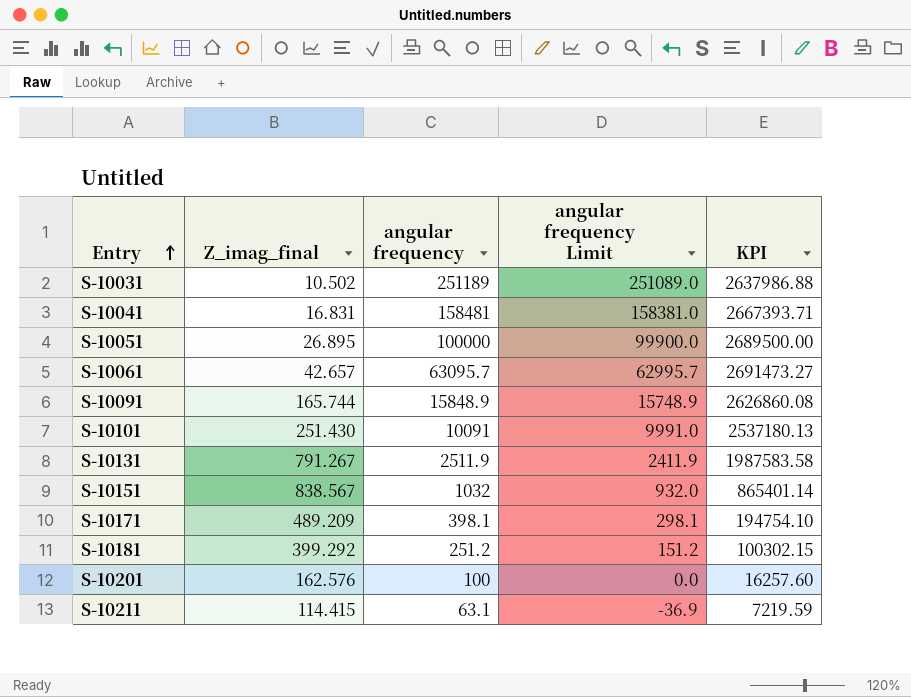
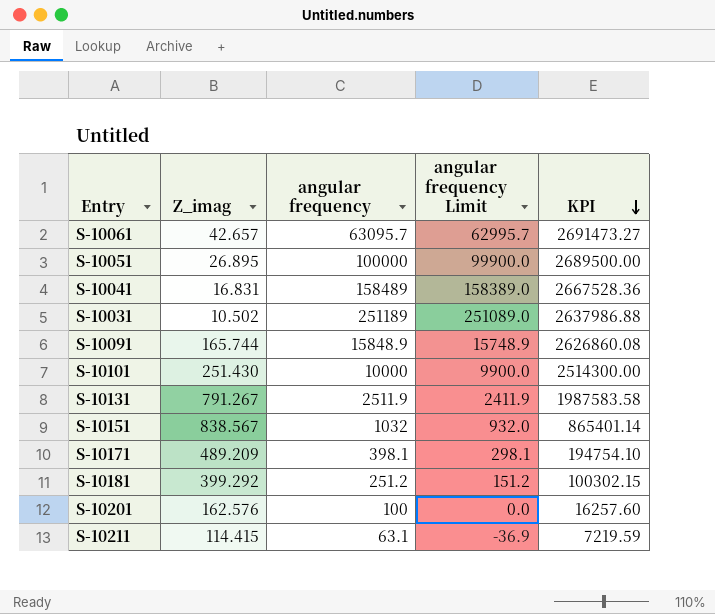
row order: Entry ascending -> KPI descending
column name: Z_imag_final -> Z_imag
S-10041 | angular frequency: 158481 -> 158489
S-10041 | angular frequency Limit: 158381.0 -> 158389.0
S-10041 | KPI: 2667393.71 -> 2667528.36
S-10101 | angular frequency: 10091 -> 10000
S-10101 | angular frequency Limit: 9991.0 -> 9900.0
S-10101 | KPI: 2537180.13 -> 2514300.00

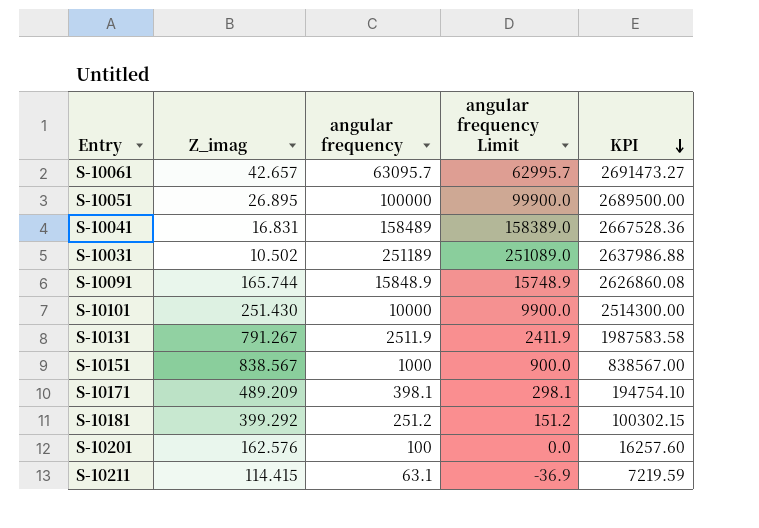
S-10151 | angular frequency: 1032 -> 1000
S-10151 | angular frequency Limit: 932.0 -> 900.0
S-10151 | KPI: 865401.14 -> 838567.00

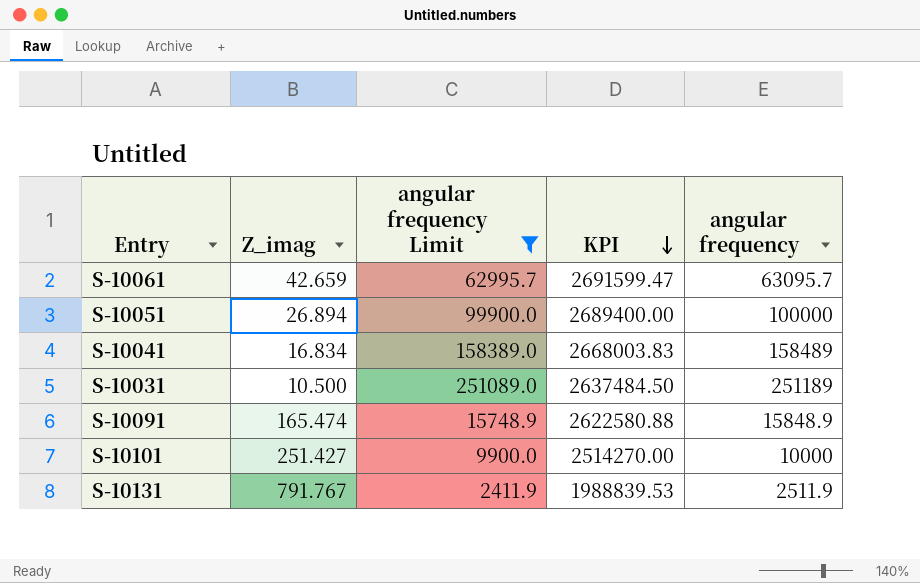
filter: none -> angular frequency Limit >= 2411.9
column angular frequency | position: 3 -> 5
S-10061 | Z_imag: 42.657 -> 42.659
S-10061 | KPI: 2691473.27 -> 2691599.47
S-10051 | Z_imag: 26.895 -> 26.894
S-10051 | KPI: 2689500.00 -> 2689400.00
S-10041 | Z_imag: 16.831 -> 16.834
S-10041 | KPI: 2667528.36 -> 2668003.83
S-10031 | Z_imag: 10.502 -> 10.500
S-10031 | KPI: 2637986.88 -> 2637484.50
S-10091 | Z_imag: 165.744 -> 165.474
S-10091 | KPI: 2626860.08 -> 2622580.88
S-10101 | Z_imag: 251.430 -> 251.427
S-10101 | KPI: 2514300.00 -> 2514270.00
S-10131 | Z_imag: 791.267 -> 791.767
S-10131 | KPI: 1987583.58 -> 1988839.53

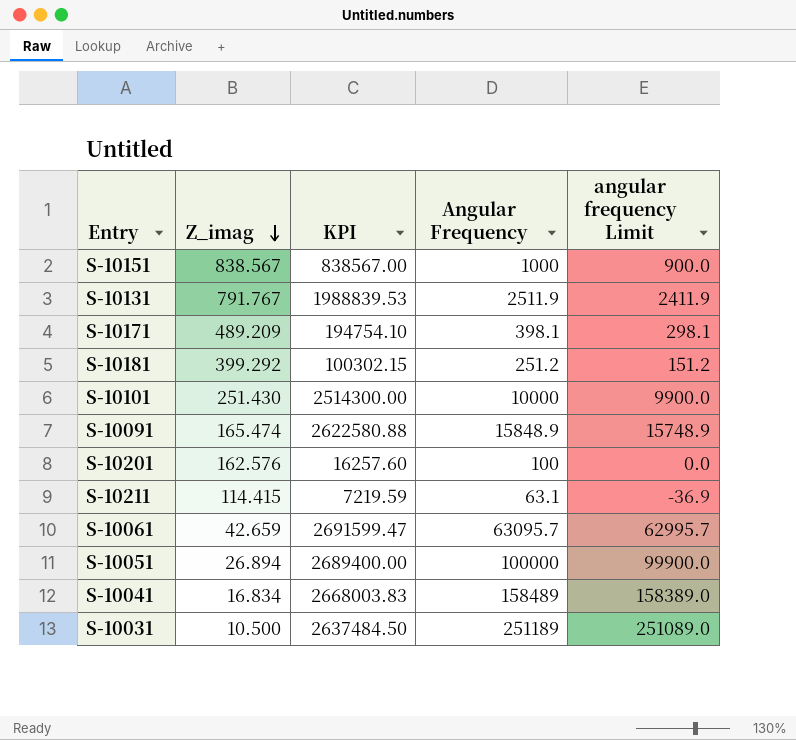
filter: angular frequency Limit >= 2411.9 -> none
row order: KPI descending -> Z_imag descending
column name: angular frequency -> Angular Frequency
column angular frequency Limit | position: 3 -> 5
S-10101 | Z_imag: 251.427 -> 251.430
S-10101 | KPI: 2514270.00 -> 2514300.00

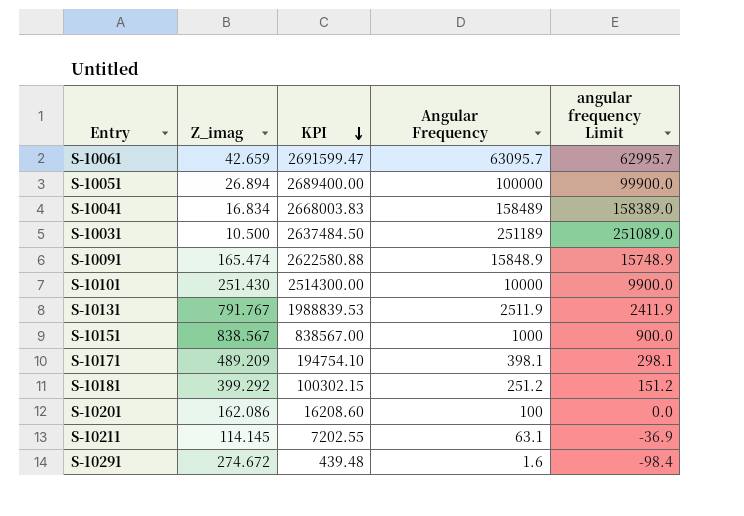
row order: Z_imag descending -> KPI descending
S-10201 | Z_imag: 162.576 -> 162.086
S-10201 | KPI: 16257.60 -> 16208.60
S-10211 | Z_imag: 114.415 -> 114.145
S-10211 | KPI: 7219.59 -> 7202.55
row S-10291: none -> 274.672 | 439.48 | 1.6 | -98.4

